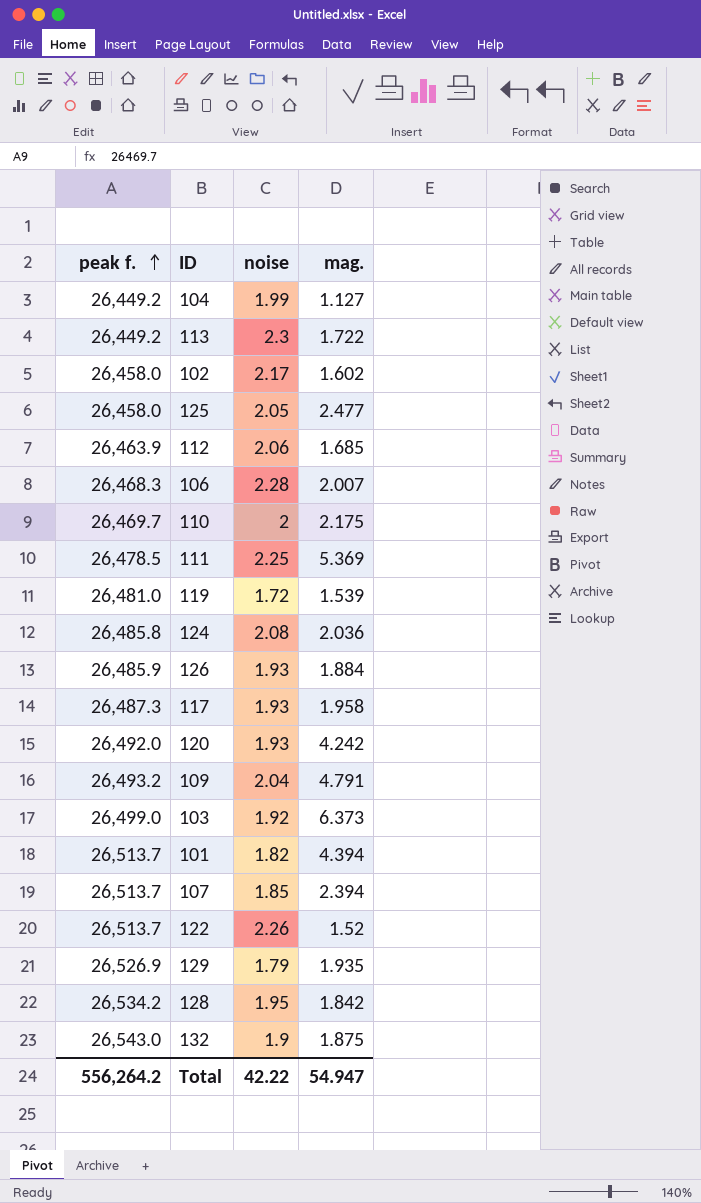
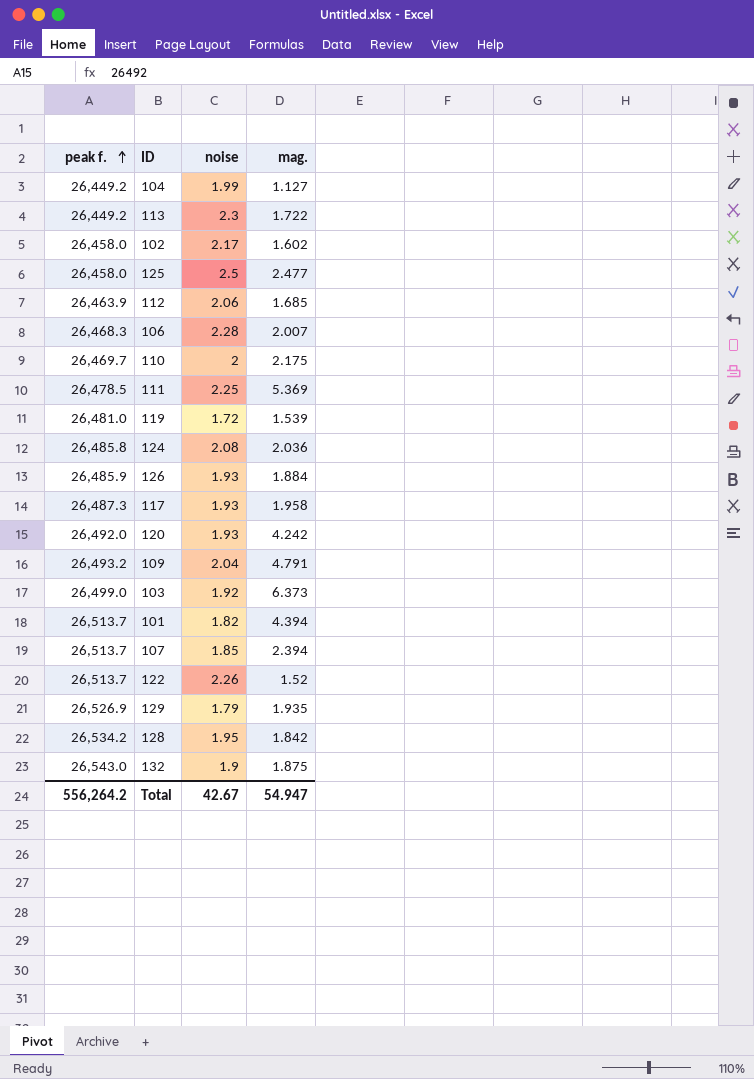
125 | noise: 2.05 -> 2.5
Total | noise: 42.22 -> 42.67

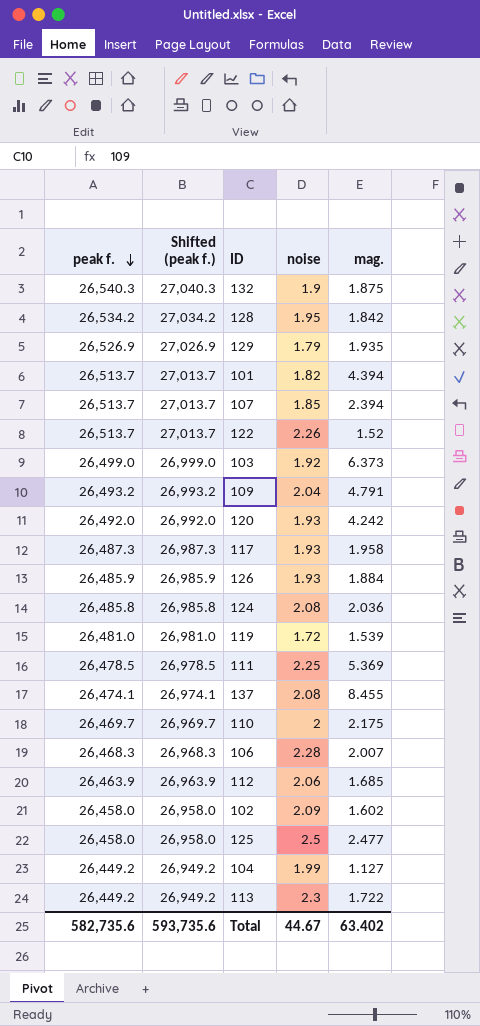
row order: peak f. ascending -> peak f. descending
column Shifted (peak f.) | formula: none -> [peak f.] + 500
132 | peak f.: 26,543.0 -> 26,540.3
row 137: none -> 26,474.1 | 26,974.1 | 2.08 | 8.455
102 | noise: 2.17 -> 2.09
Total | peak f.: 556,264.2 -> 582,735.6
Total | noise: 42.67 -> 44.67
Total | mag.: 54.947 -> 63.402

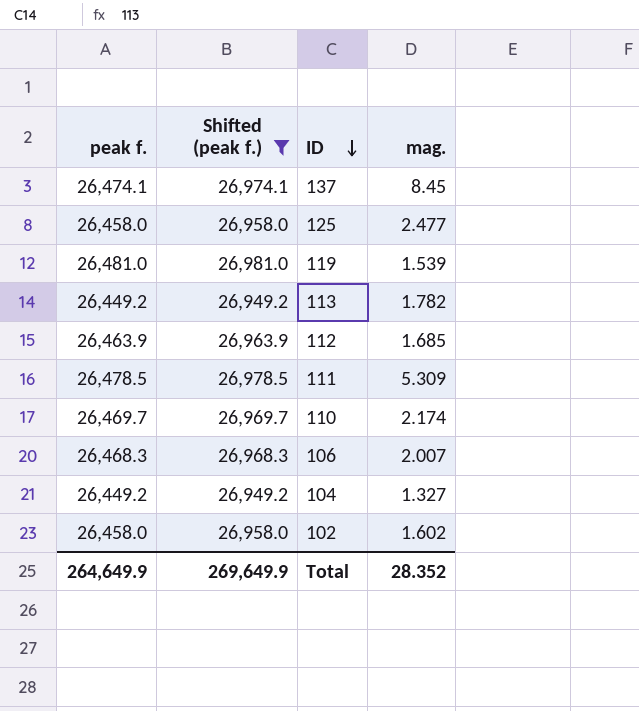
filter: none -> Shifted (peak f.) <= 26,981.0
row order: peak f. descending -> ID descending
column noise | position: 4 -> none
137 | mag.: 8.455 -> 8.45
113 | mag.: 1.722 -> 1.782
111 | mag.: 5.369 -> 5.309
110 | mag.: 2.175 -> 2.174
104 | mag.: 1.127 -> 1.327
Total | peak f.: 582,735.6 -> 264,649.9
Total | Shifted (peak f.): 593,735.6 -> 269,649.9
Total | mag.: 63.402 -> 28.352

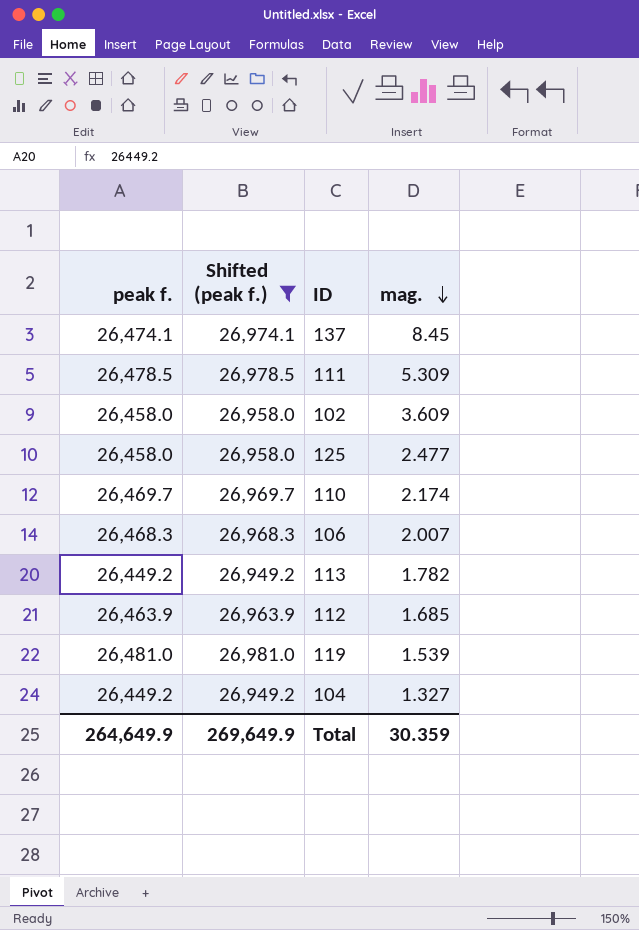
row order: ID descending -> mag. descending
102 | mag.: 1.602 -> 3.609
Total | mag.: 28.352 -> 30.359

